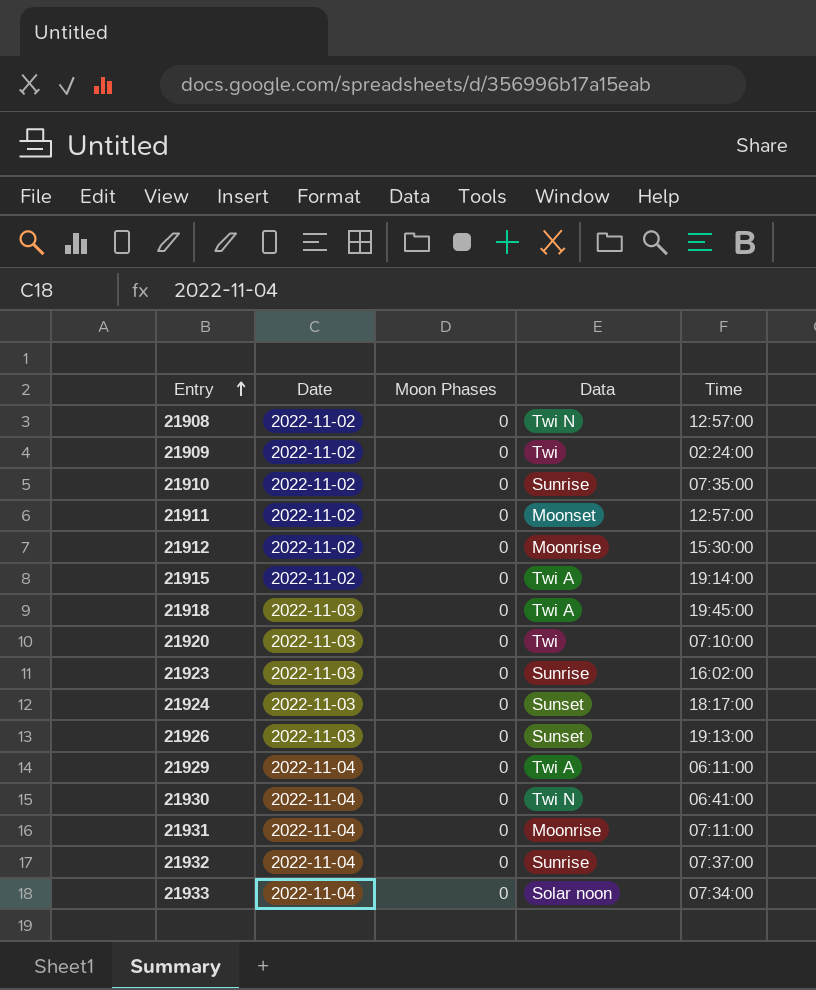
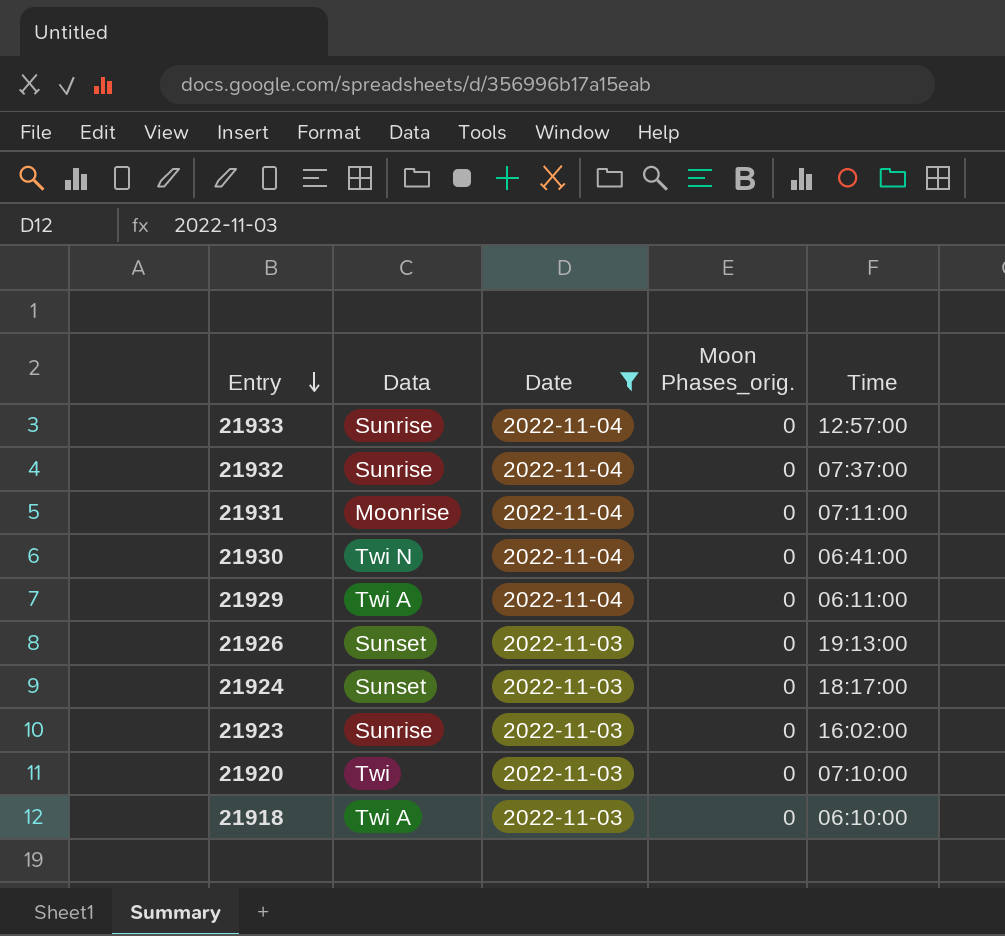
filter: none -> Date != 2022-11-02
row order: Entry ascending -> Entry descending
column Data | position: 4 -> 2
column name: Moon Phases -> Moon Phases_orig.
21933 | Data: Solar noon -> Sunrise
21933 | Time: 07:34:00 -> 12:57:00
21918 | Time: 19:45:00 -> 06:10:00

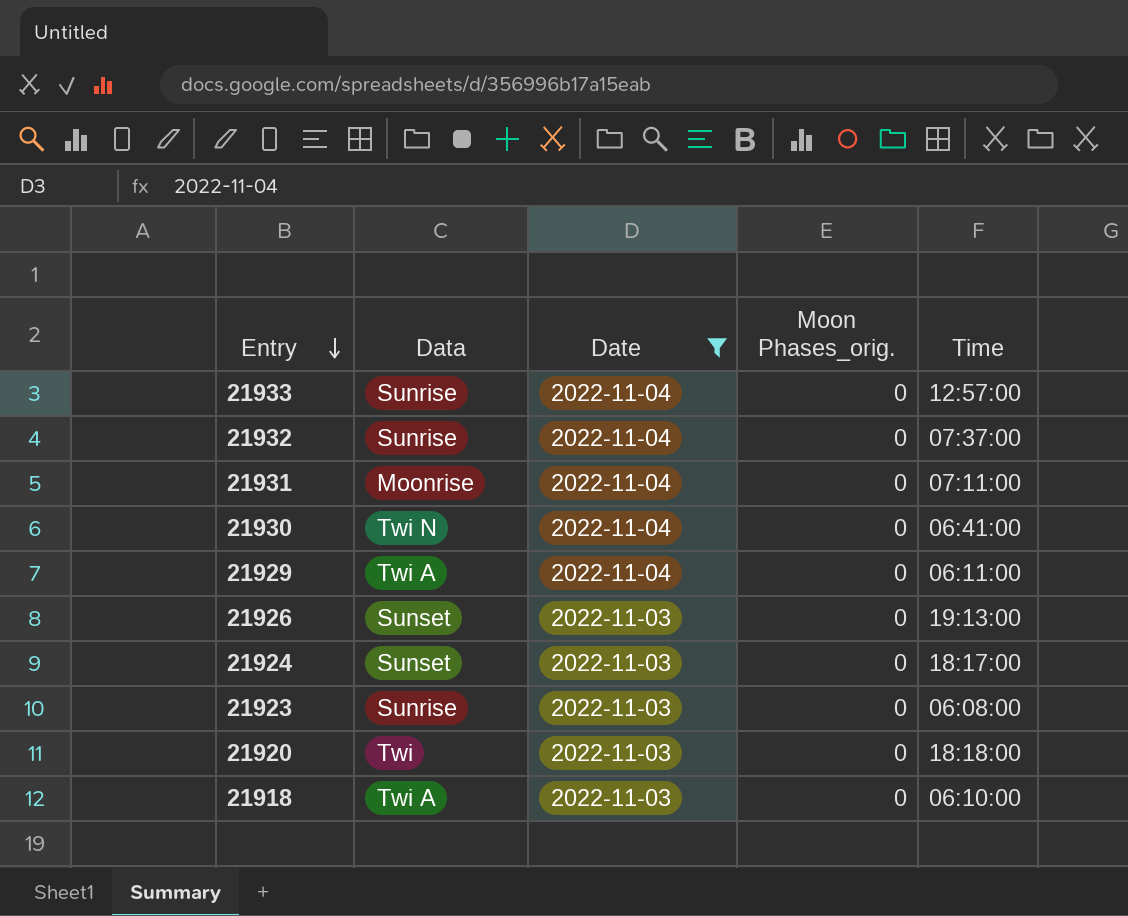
21923 | Time: 16:02:00 -> 06:08:00
21920 | Time: 07:10:00 -> 18:18:00

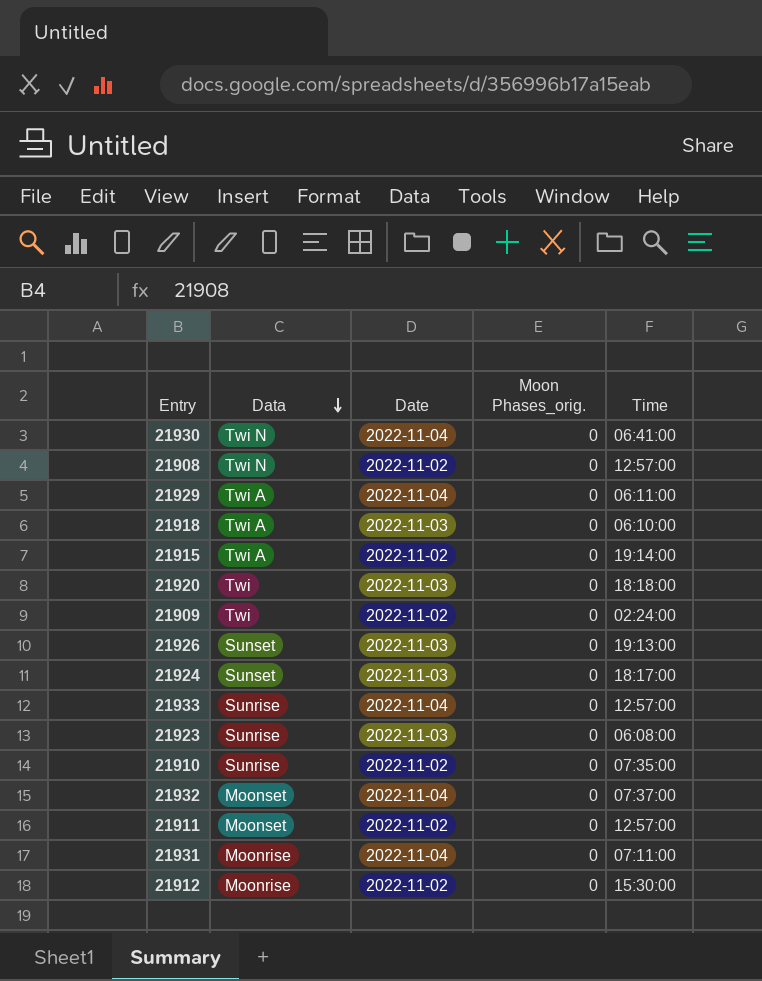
filter: Date != 2022-11-02 -> none
row order: Entry descending -> Data descending
21932 | Data: Sunrise -> Moonset

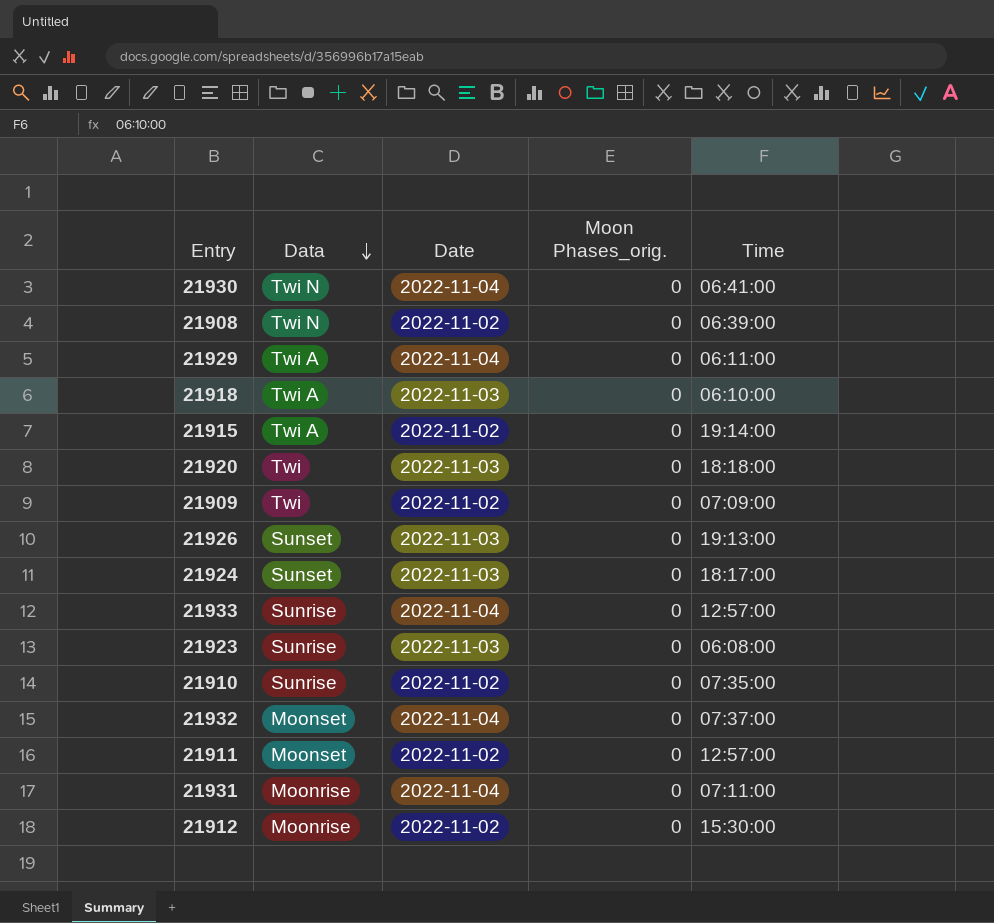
21908 | Time: 12:57:00 -> 06:39:00
21909 | Time: 02:24:00 -> 07:09:00

